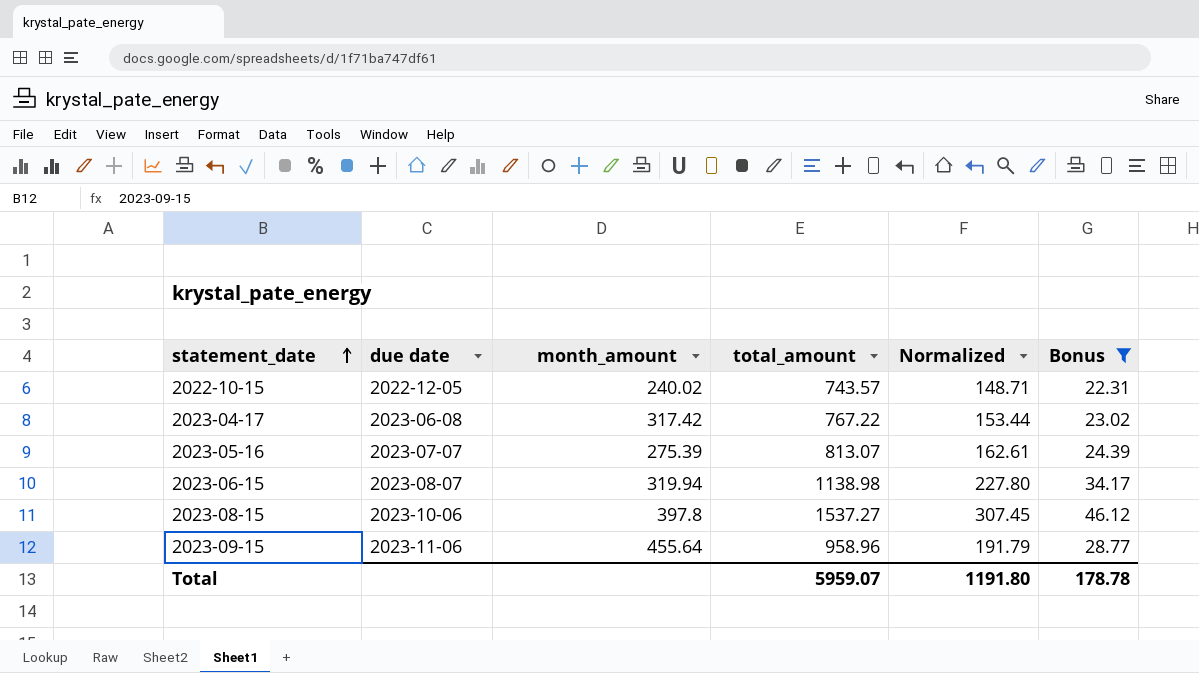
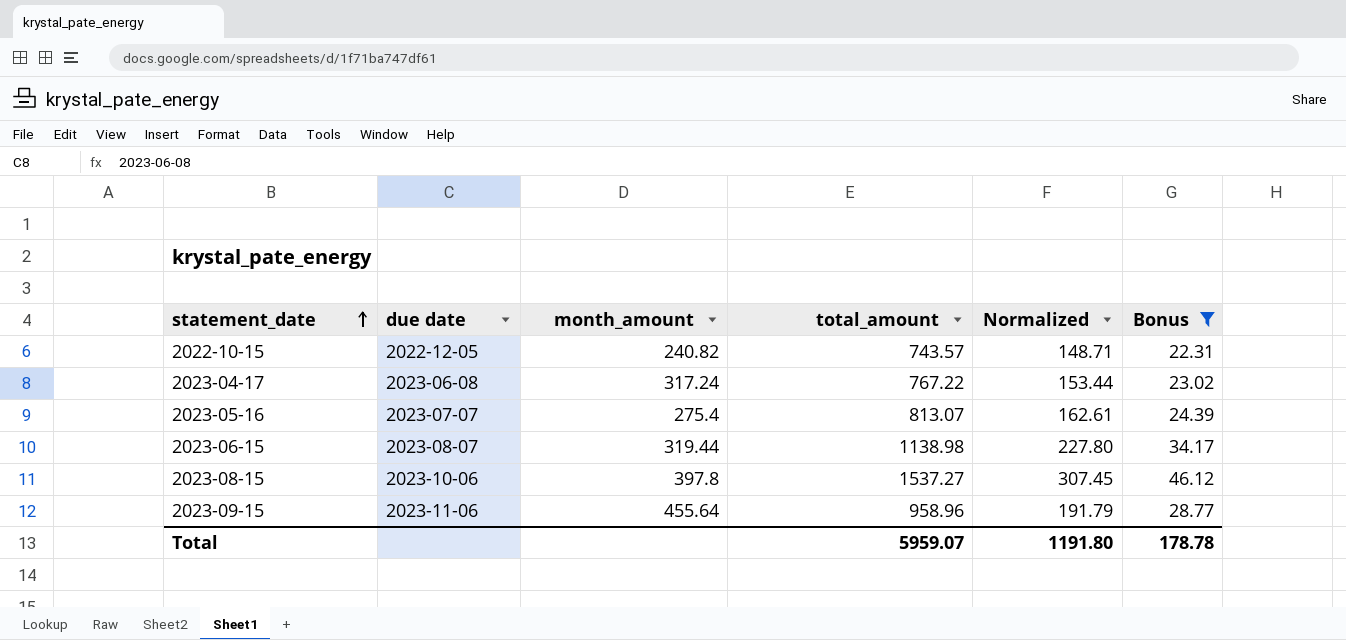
2022-10-15 | month_amount: 240.02 -> 240.82
2023-04-17 | month_amount: 317.42 -> 317.24
2023-05-16 | month_amount: 275.39 -> 275.4
2023-06-15 | month_amount: 319.94 -> 319.44

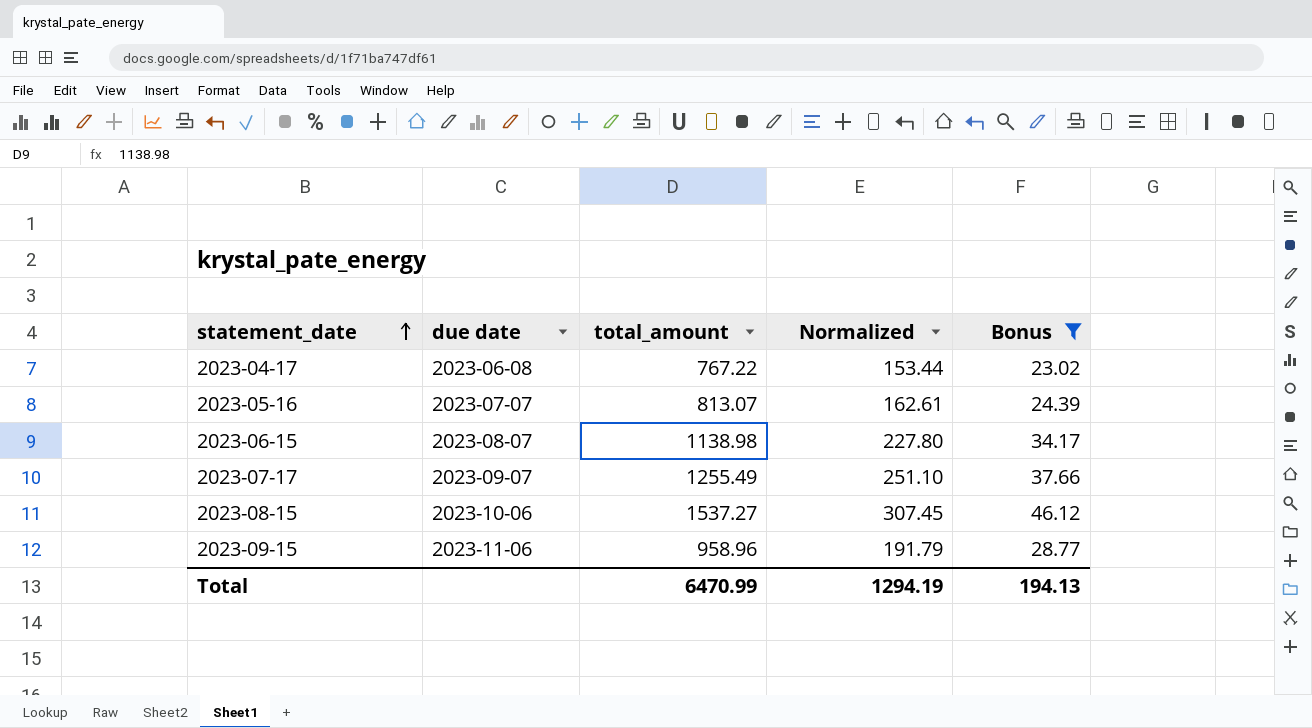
column month_amount | position: 3 -> none
row 2022-10-15: 2022-12-05 | 240.82 | 743.57 | 148.71 | 22.31 -> none
row 2023-07-17: none -> 2023-09-07 | 1255.49 | 251.10 | 37.66
Total | total_amount: 5959.07 -> 6470.99
Total | Normalized: 1191.80 -> 1294.19
Total | Bonus: 178.78 -> 194.13

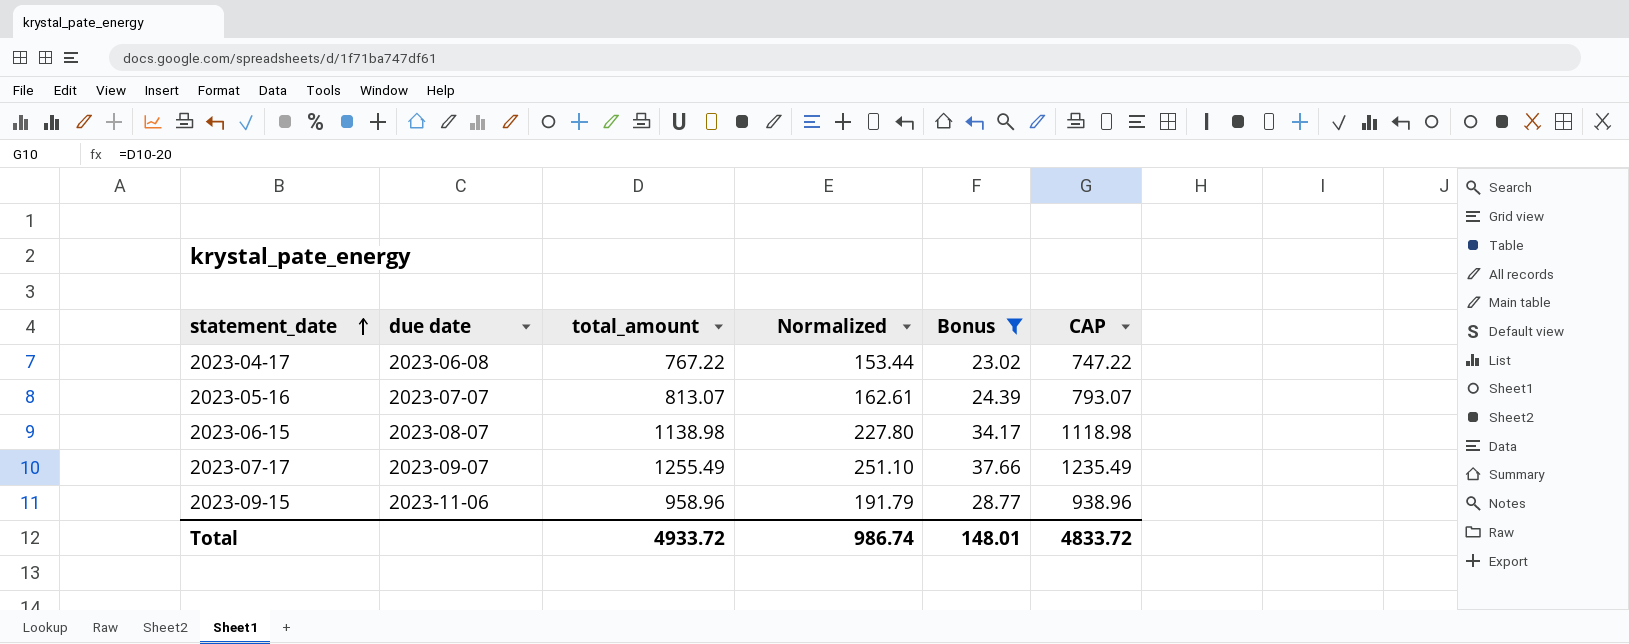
column CAP | formula: none -> [total_amount] - 20
row 2023-08-15: 2023-10-06 | 1537.27 | 307.45 | 46.12 -> none
Total | total_amount: 6470.99 -> 4933.72
Total | Normalized: 1294.19 -> 986.74
Total | Bonus: 194.13 -> 148.01

